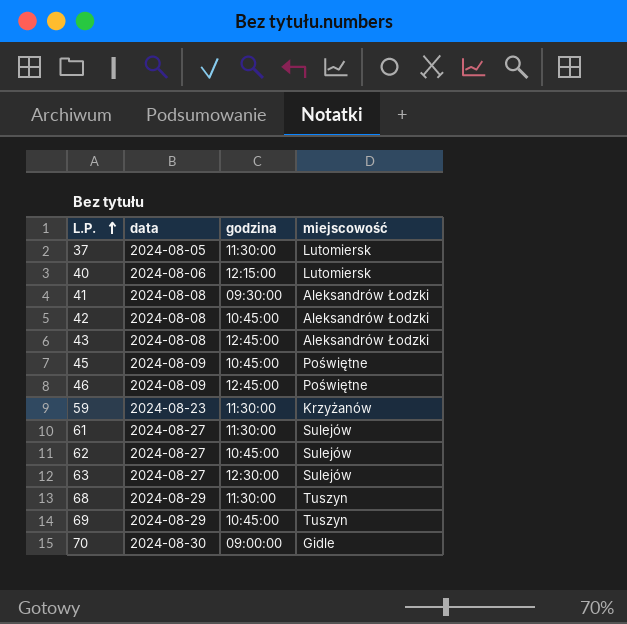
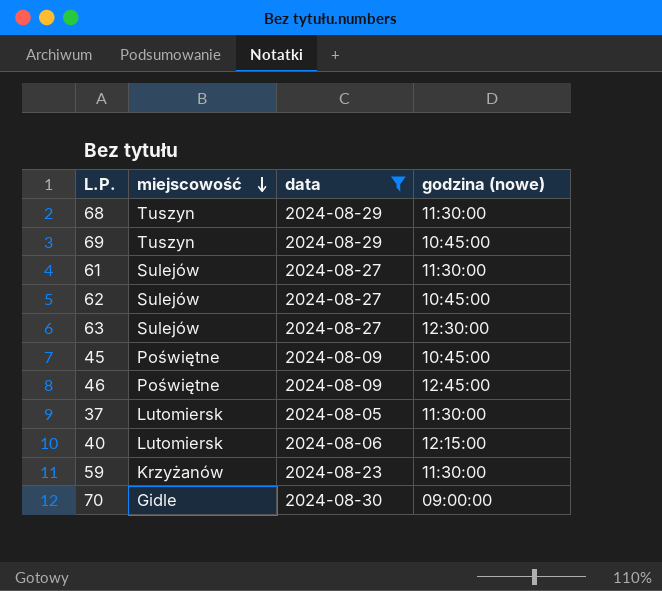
filter: none -> data != 2024-08-08
row order: L.P. ascending -> miejscowość descending
column miejscowość | position: 4 -> 2
column name: godzina -> godzina (nowe)

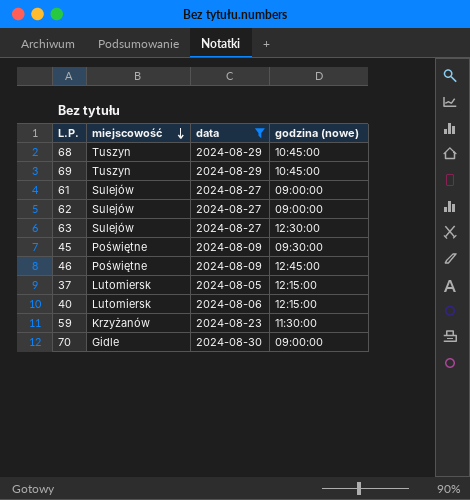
68 | godzina (nowe): 11:30:00 -> 10:45:00
61 | godzina (nowe): 11:30:00 -> 09:00:00
62 | godzina (nowe): 10:45:00 -> 09:00:00
45 | godzina (nowe): 10:45:00 -> 09:30:00
37 | godzina (nowe): 11:30:00 -> 12:15:00

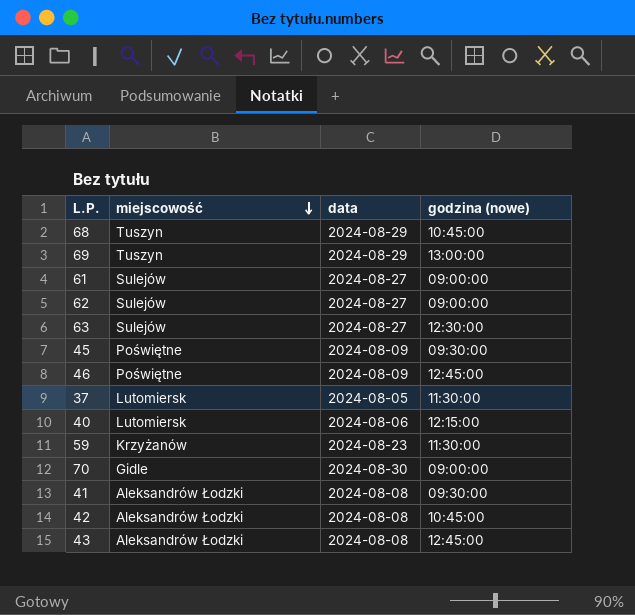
filter: data != 2024-08-08 -> none
69 | godzina (nowe): 10:45:00 -> 13:00:00
37 | godzina (nowe): 12:15:00 -> 11:30:00

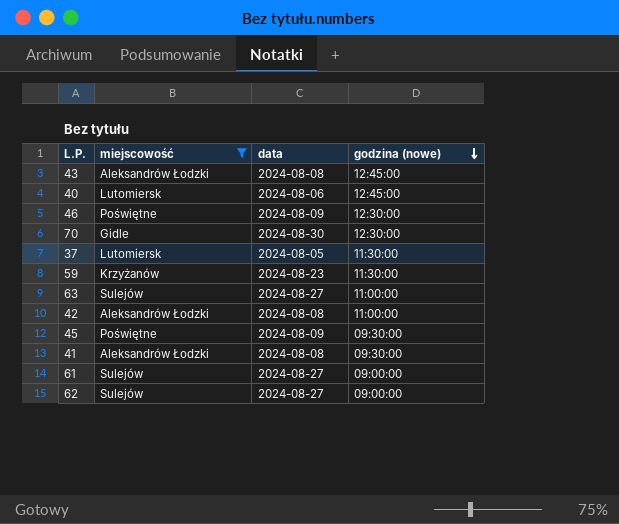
filter: none -> miejscowość != Tuszyn
row order: miejscowość descending -> godzina (nowe) descending
40 | godzina (nowe): 12:15:00 -> 12:45:00
46 | godzina (nowe): 12:45:00 -> 12:30:00
70 | godzina (nowe): 09:00:00 -> 12:30:00
63 | godzina (nowe): 12:30:00 -> 11:00:00
42 | godzina (nowe): 10:45:00 -> 11:00:00

